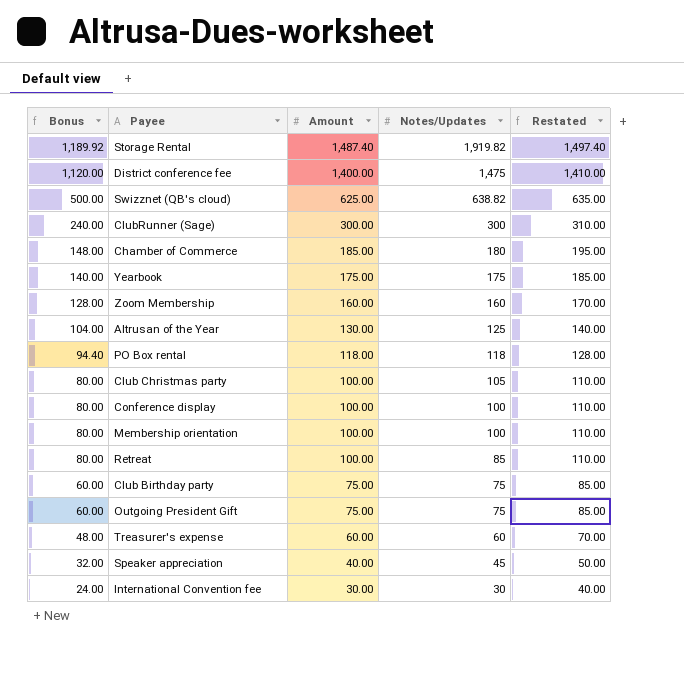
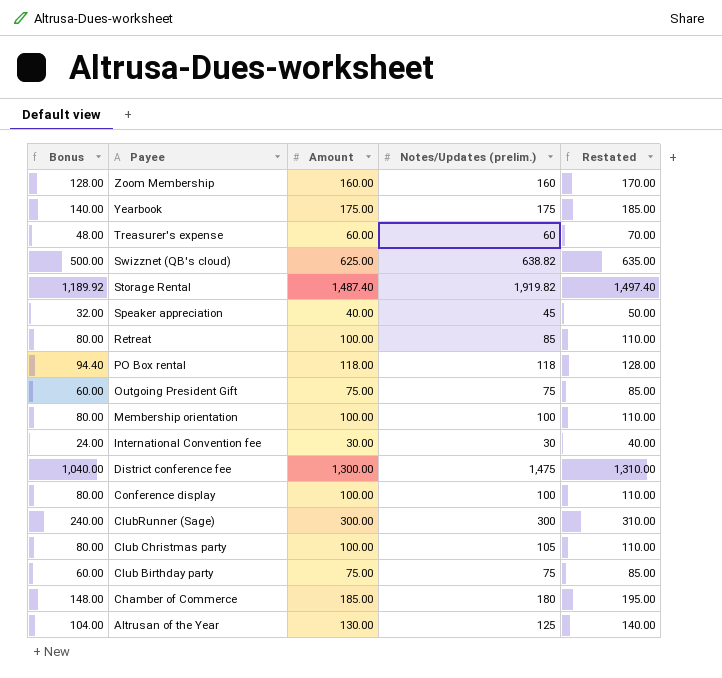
row order: Bonus descending -> Payee descending
column name: Notes/Updates -> Notes/Updates (prelim.)
District conference fee | Bonus: 1,120.00 -> 1,040.00
District conference fee | Amount: 1,400.00 -> 1,300.00
District conference fee | Restated: 1,410.00 -> 1,310.00

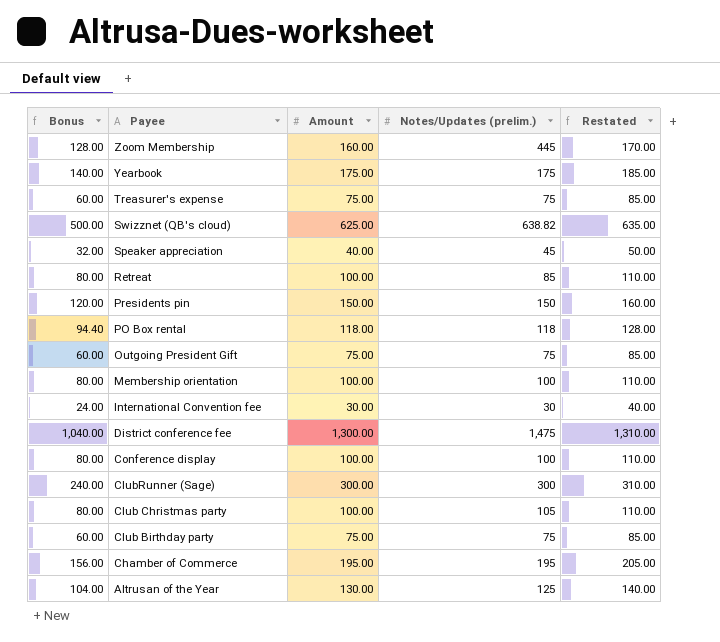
row Storage Rental: 1,189.92 | 1,487.40 | 1,919.82 | 1,497.40 -> none
Zoom Membership | Notes/Updates (prelim.): 160 -> 445
Treasurer's expense | Bonus: 48.00 -> 60.00
Treasurer's expense | Amount: 60.00 -> 75.00
Treasurer's expense | Notes/Updates (prelim.): 60 -> 75
Treasurer's expense | Restated: 70.00 -> 85.00
row Presidents pin: none -> 120.00 | 150.00 | 150 | 160.00
Chamber of Commerce | Bonus: 148.00 -> 156.00
Chamber of Commerce | Amount: 185.00 -> 195.00
Chamber of Commerce | Notes/Updates (prelim.): 180 -> 195
Chamber of Commerce | Restated: 195.00 -> 205.00

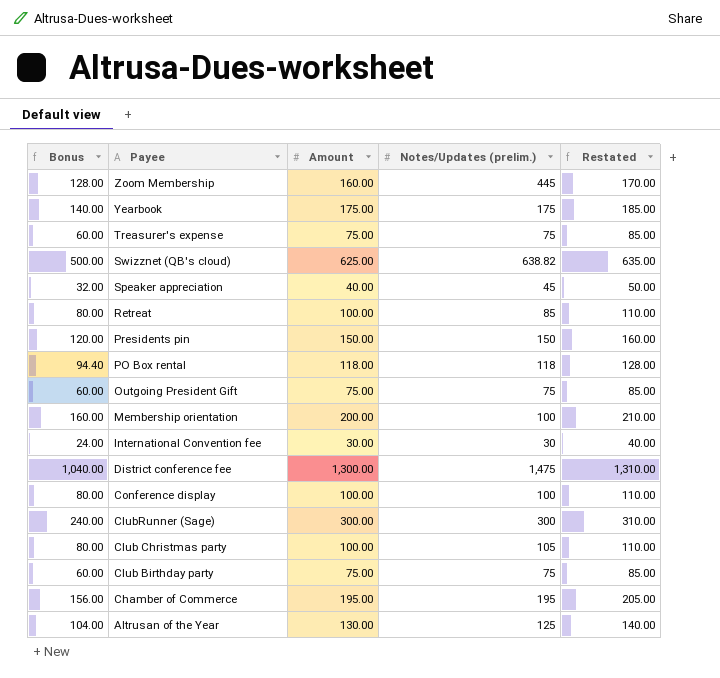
Membership orientation | Bonus: 80.00 -> 160.00
Membership orientation | Amount: 100.00 -> 200.00
Membership orientation | Restated: 110.00 -> 210.00

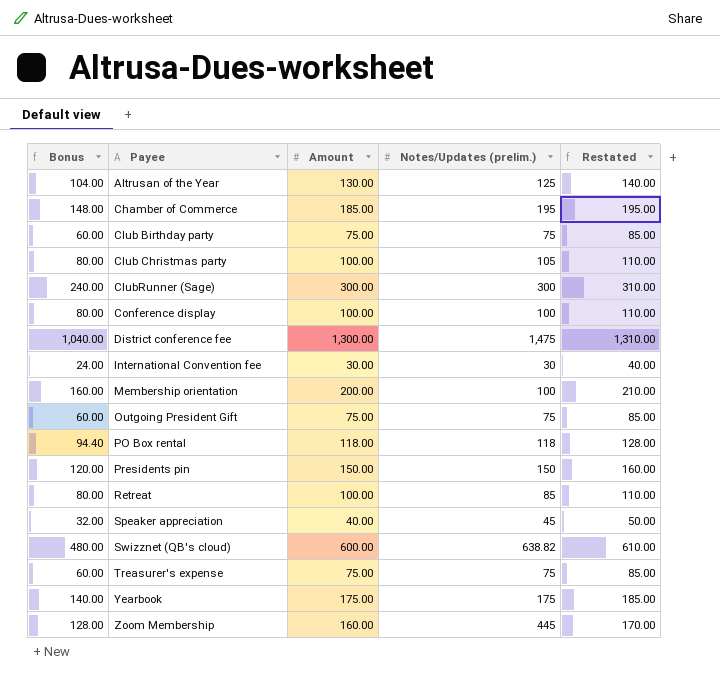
row order: Payee descending -> Payee ascending
Chamber of Commerce | Bonus: 156.00 -> 148.00
Chamber of Commerce | Amount: 195.00 -> 185.00
Chamber of Commerce | Restated: 205.00 -> 195.00
Swizznet (QB's cloud) | Bonus: 500.00 -> 480.00
Swizznet (QB's cloud) | Amount: 625.00 -> 600.00
Swizznet (QB's cloud) | Restated: 635.00 -> 610.00

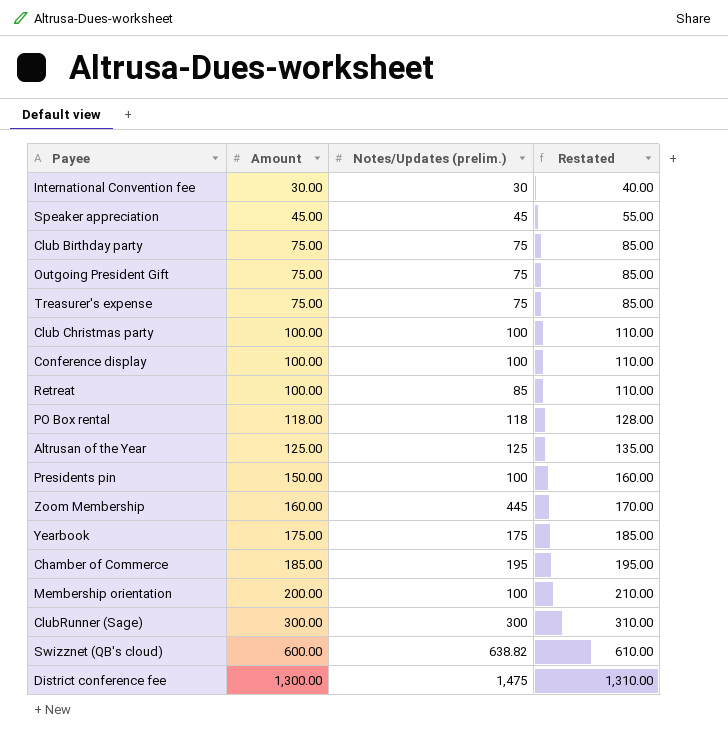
row order: Payee ascending -> Amount ascending
column Bonus | formula: [Amount] * 0.8 -> none
Speaker appreciation | Amount: 40.00 -> 45.00
Speaker appreciation | Restated: 50.00 -> 55.00
Club Christmas party | Notes/Updates (prelim.): 105 -> 100
Altrusan of the Year | Amount: 130.00 -> 125.00
Altrusan of the Year | Restated: 140.00 -> 135.00
Presidents pin | Notes/Updates (prelim.): 150 -> 100

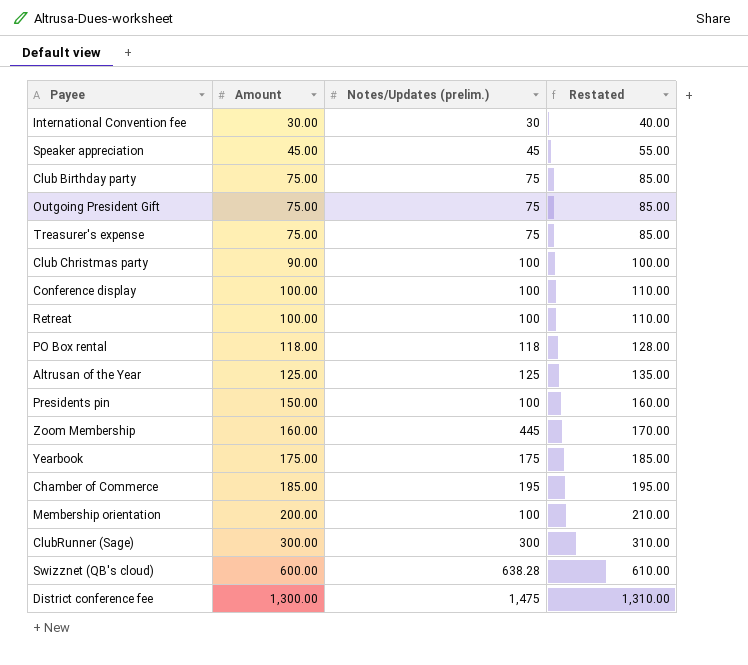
Club Christmas party | Amount: 100.00 -> 90.00
Club Christmas party | Restated: 110.00 -> 100.00
Retreat | Notes/Updates (prelim.): 85 -> 100
Swizznet (QB's cloud) | Notes/Updates (prelim.): 638.82 -> 638.28

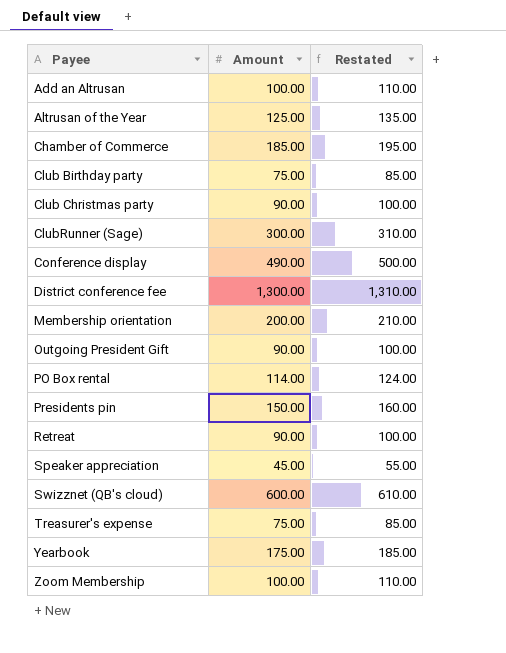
row order: Amount ascending -> Payee ascending
column Notes/Updates (prelim.) | position: 3 -> none
row International Convention fee: 30.00 | 30 | 40.00 -> none
row Add an Altrusan: none -> 100.00 | 110.00
Conference display | Amount: 100.00 -> 490.00
Conference display | Restated: 110.00 -> 500.00
Outgoing President Gift | Amount: 75.00 -> 90.00
Outgoing President Gift | Restated: 85.00 -> 100.00
PO Box rental | Amount: 118.00 -> 114.00
PO Box rental | Restated: 128.00 -> 124.00
Retreat | Amount: 100.00 -> 90.00
Retreat | Restated: 110.00 -> 100.00
Zoom Membership | Amount: 160.00 -> 100.00
Zoom Membership | Restated: 170.00 -> 110.00

